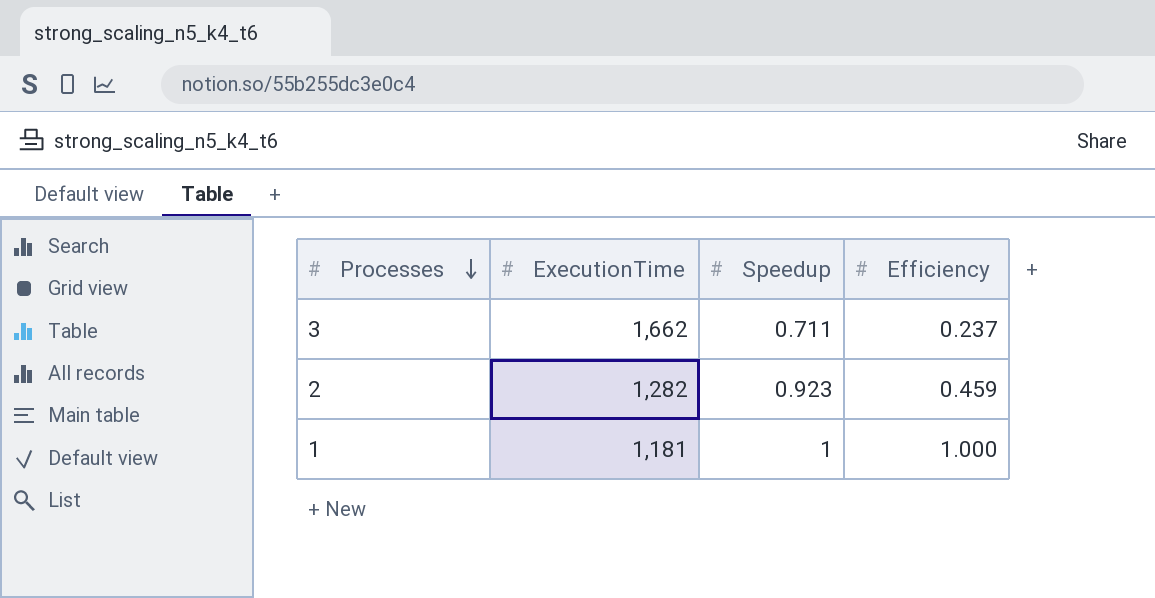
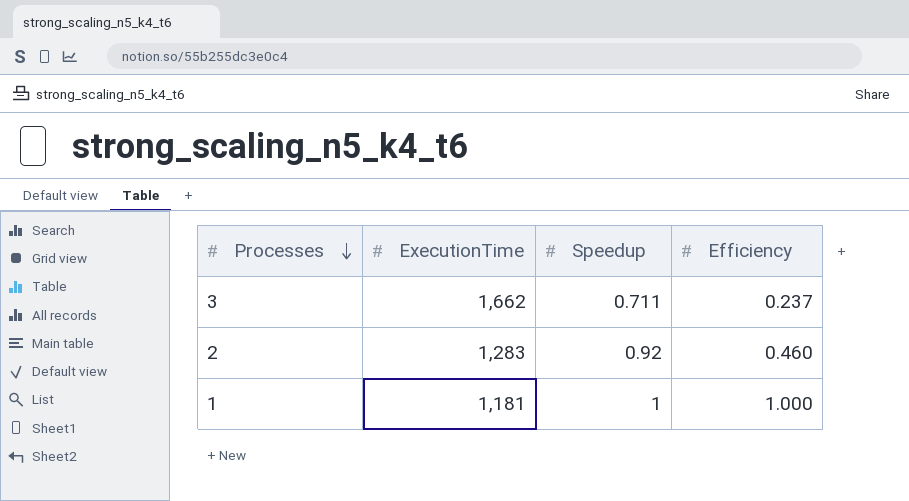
2 | ExecutionTime: 1,282 -> 1,283
2 | Speedup: 0.923 -> 0.92
2 | Efficiency: 0.459 -> 0.460

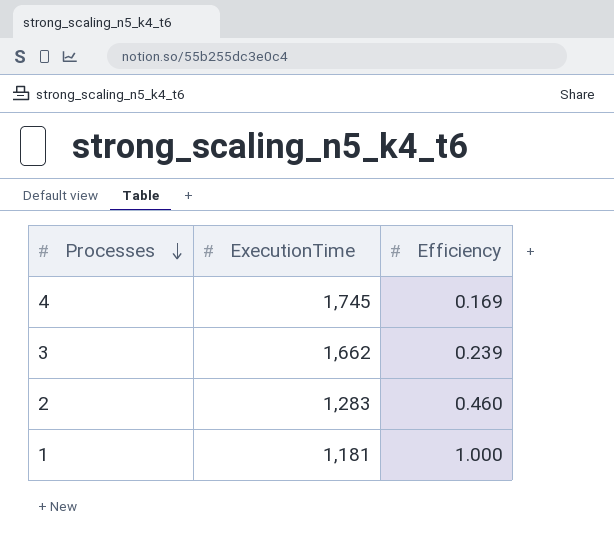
column Speedup | position: 3 -> none
row 4: none -> 1,745 | 0.169
3 | Efficiency: 0.237 -> 0.239

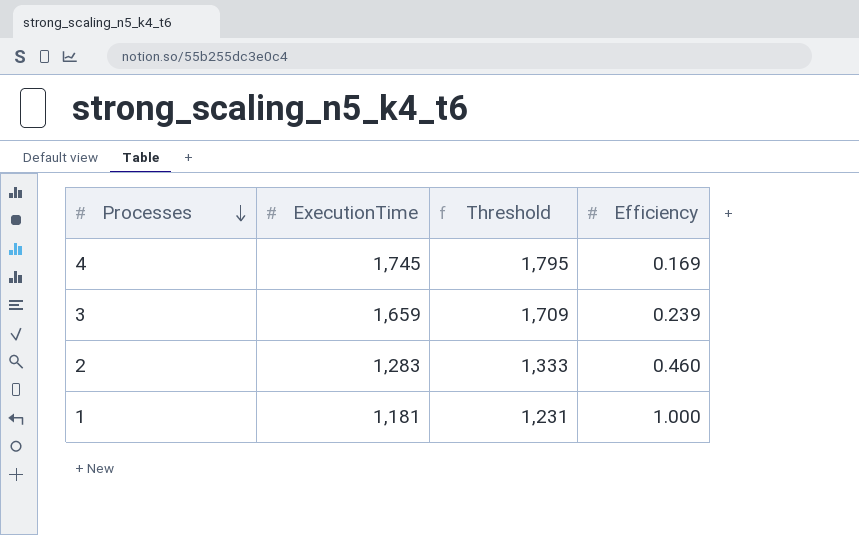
column Threshold | formula: none -> [ExecutionTime] + 50
3 | ExecutionTime: 1,662 -> 1,659

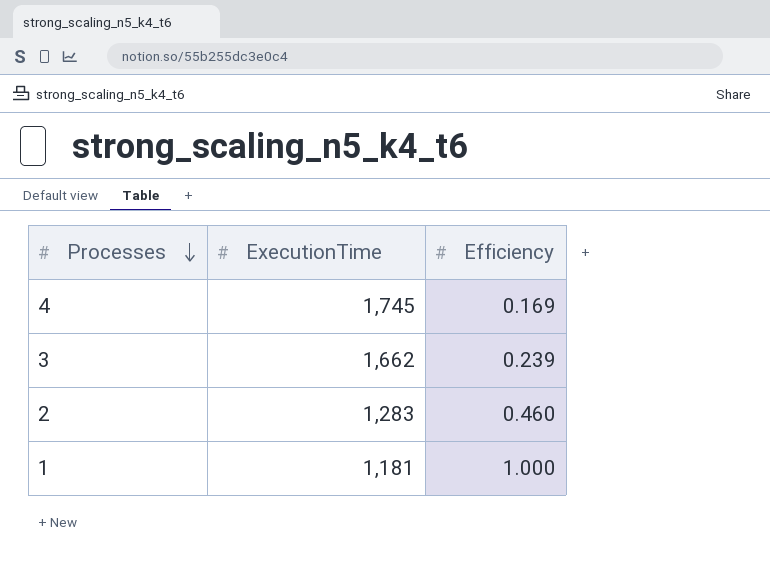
column Threshold | formula: [ExecutionTime] + 50 -> none
3 | ExecutionTime: 1,659 -> 1,662

